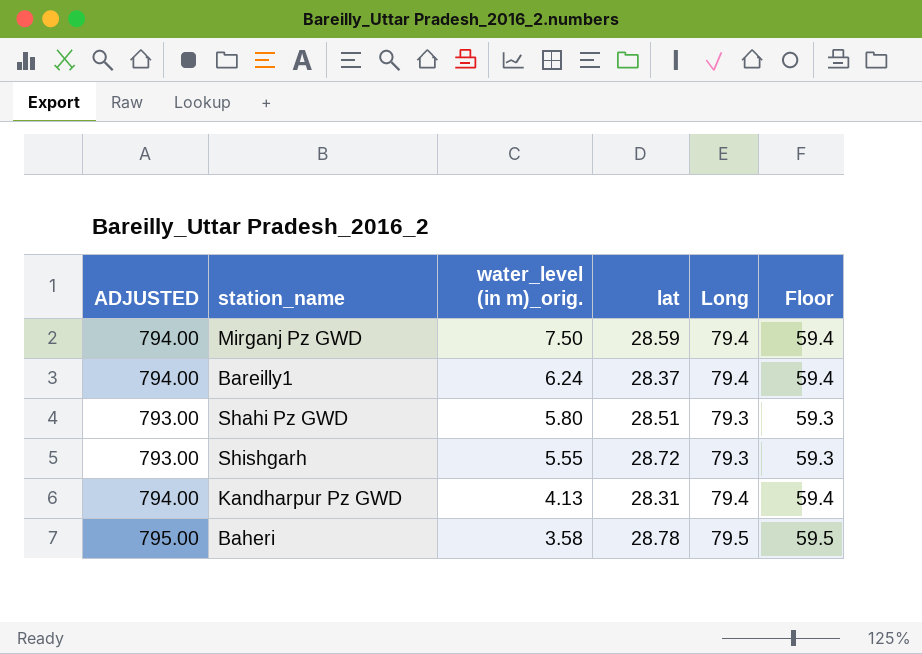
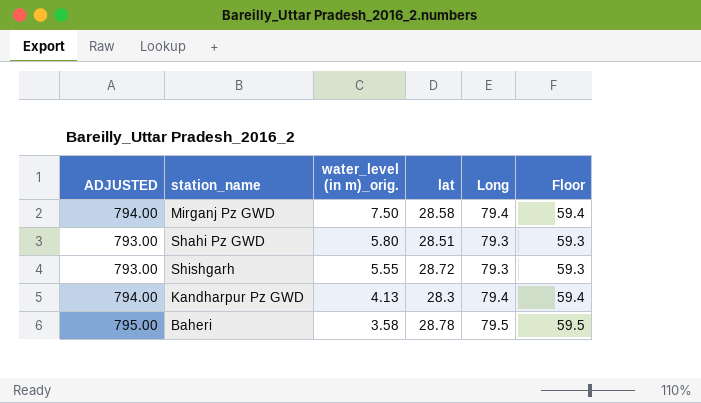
row Bareilly1: 794.00 | 6.24 | 28.37 | 79.4 | 59.4 -> none
Mirganj Pz GWD | lat: 28.59 -> 28.58
Kandharpur Pz GWD | lat: 28.31 -> 28.3

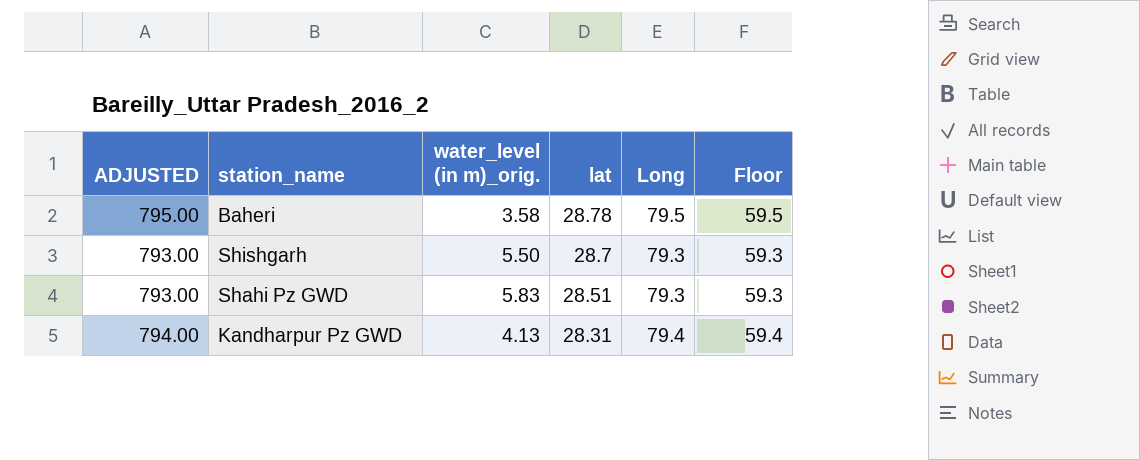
row order: water_level (in m)_orig. descending -> lat descending
row Mirganj Pz GWD: 794.00 | 7.50 | 28.58 | 79.4 | 59.4 -> none
Shishgarh | water_level (in m)_orig.: 5.55 -> 5.50
Shishgarh | lat: 28.72 -> 28.7
Shahi Pz GWD | water_level (in m)_orig.: 5.80 -> 5.83
Kandharpur Pz GWD | lat: 28.3 -> 28.31

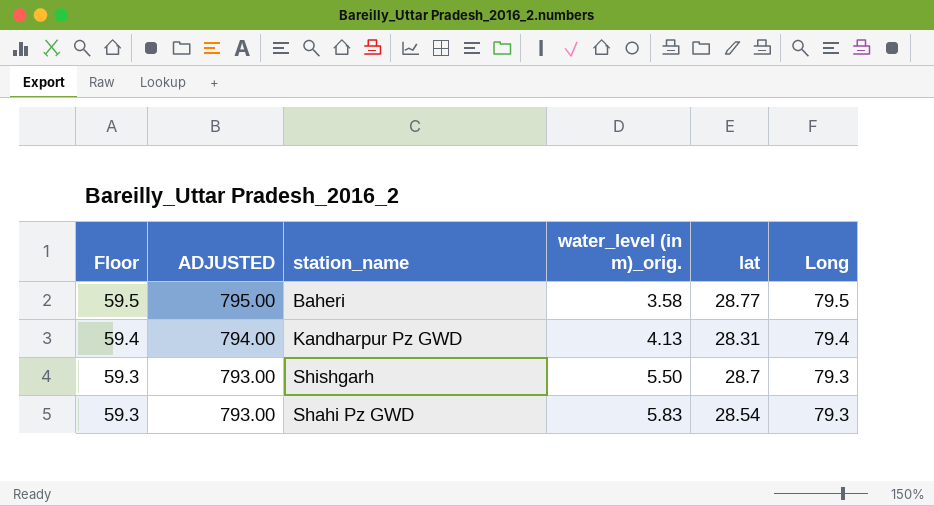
row order: lat descending -> Floor descending
column Floor | position: 6 -> 1
Baheri | lat: 28.78 -> 28.77
Shahi Pz GWD | lat: 28.51 -> 28.54

